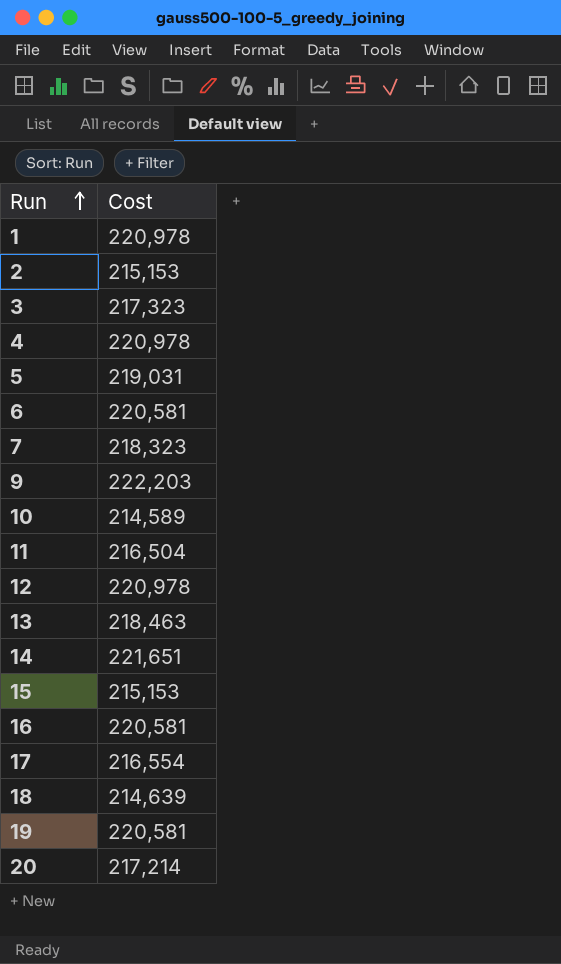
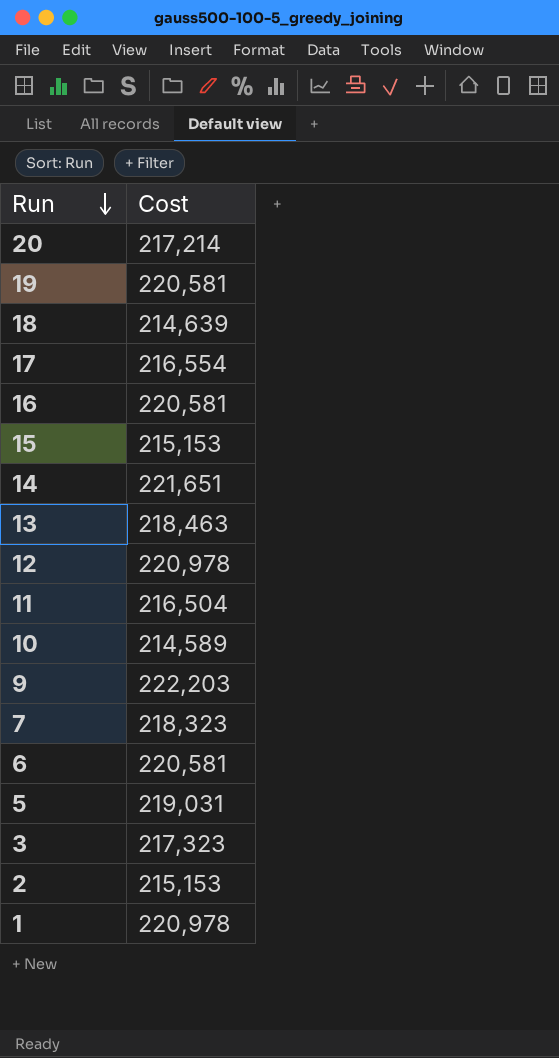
row order: Run ascending -> Run descending
row 4: 220,978 -> none

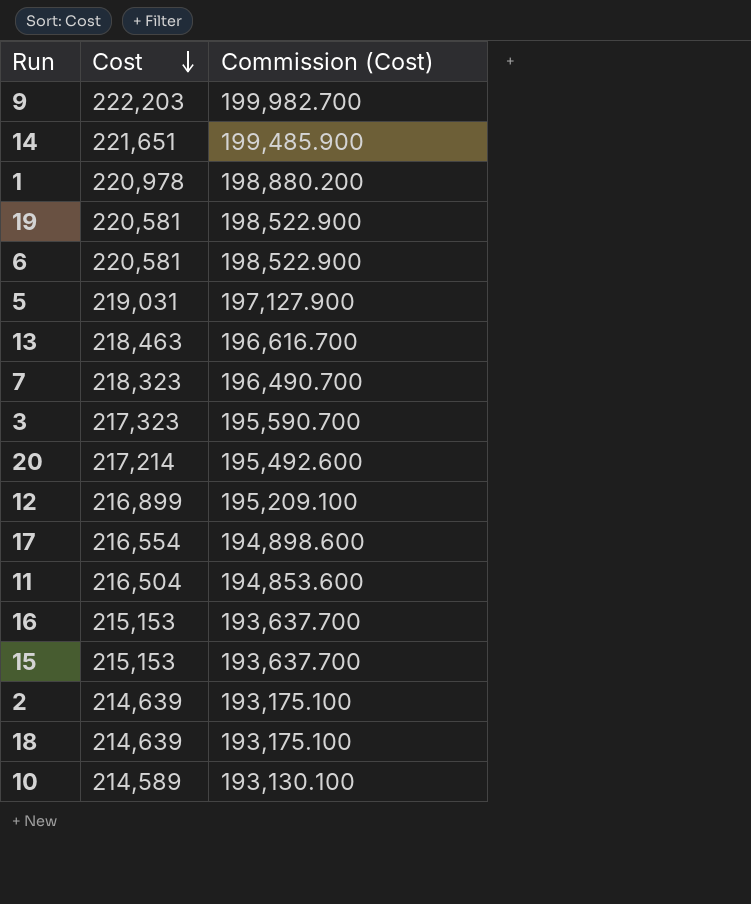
row order: Run descending -> Cost descending
column Commission (Cost) | formula: none -> [Cost] * 0.9
12 | Cost: 220,978 -> 216,899
16 | Cost: 220,581 -> 215,153
2 | Cost: 215,153 -> 214,639

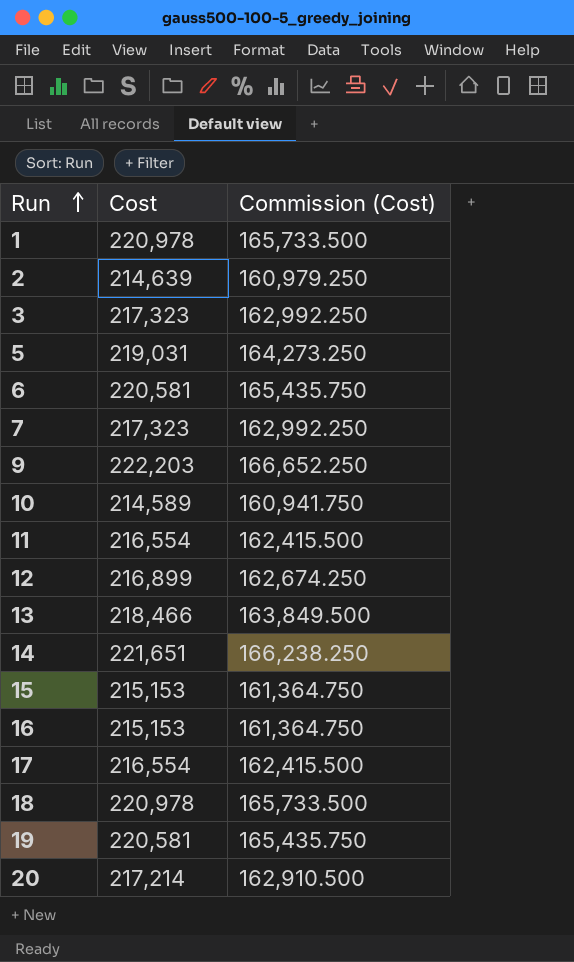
row order: Cost descending -> Run ascending
column Commission (Cost) | formula: [Cost] * 0.9 -> [Cost] * 0.75
7 | Cost: 218,323 -> 217,323
11 | Cost: 216,504 -> 216,554
13 | Cost: 218,463 -> 218,466
18 | Cost: 214,639 -> 220,978

